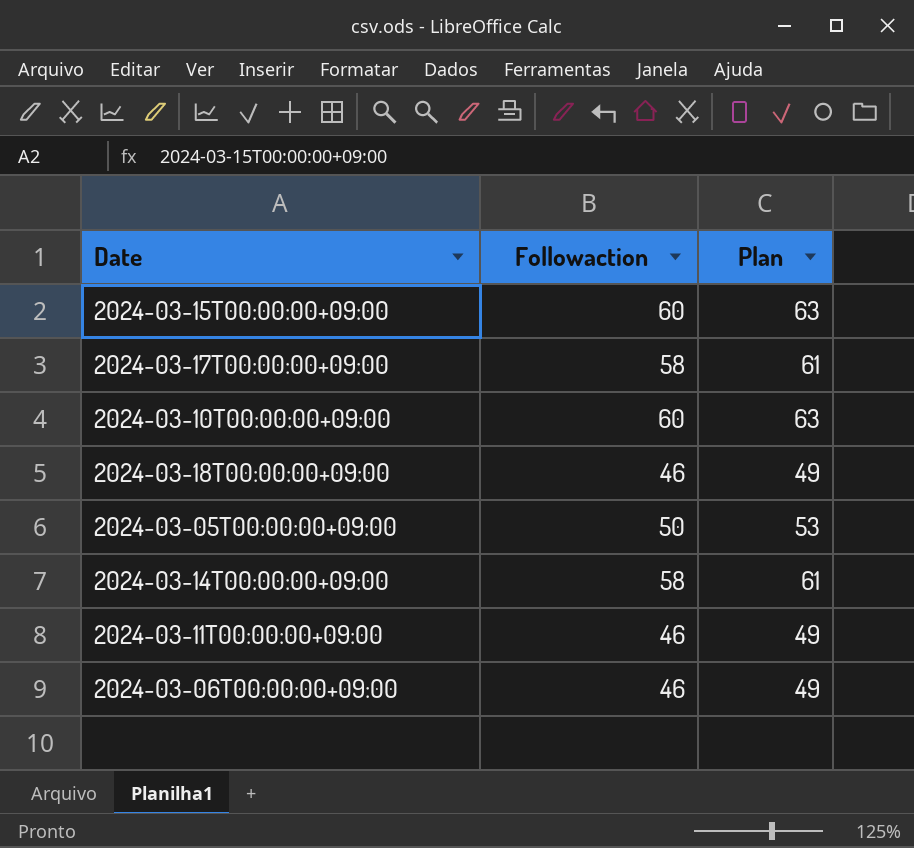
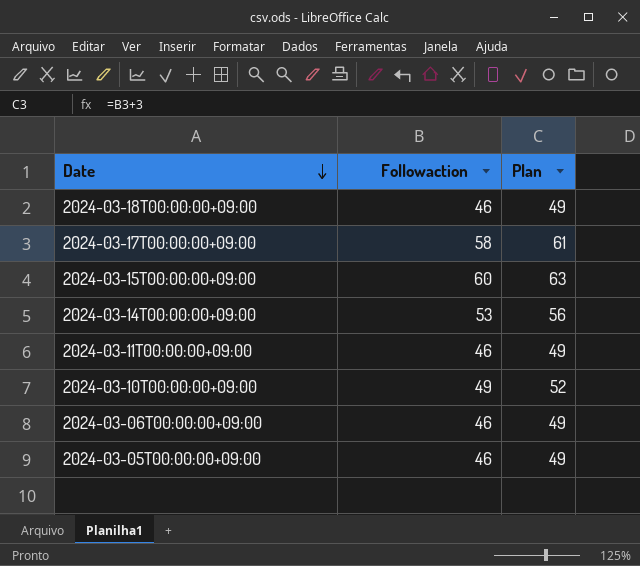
row order: none -> Date descending
2024-03-14T00:00:00+09:00 | Followaction: 58 -> 53
2024-03-14T00:00:00+09:00 | Plan: 61 -> 56
2024-03-10T00:00:00+09:00 | Followaction: 60 -> 49
2024-03-10T00:00:00+09:00 | Plan: 63 -> 52
2024-03-05T00:00:00+09:00 | Followaction: 50 -> 46
2024-03-05T00:00:00+09:00 | Plan: 53 -> 49

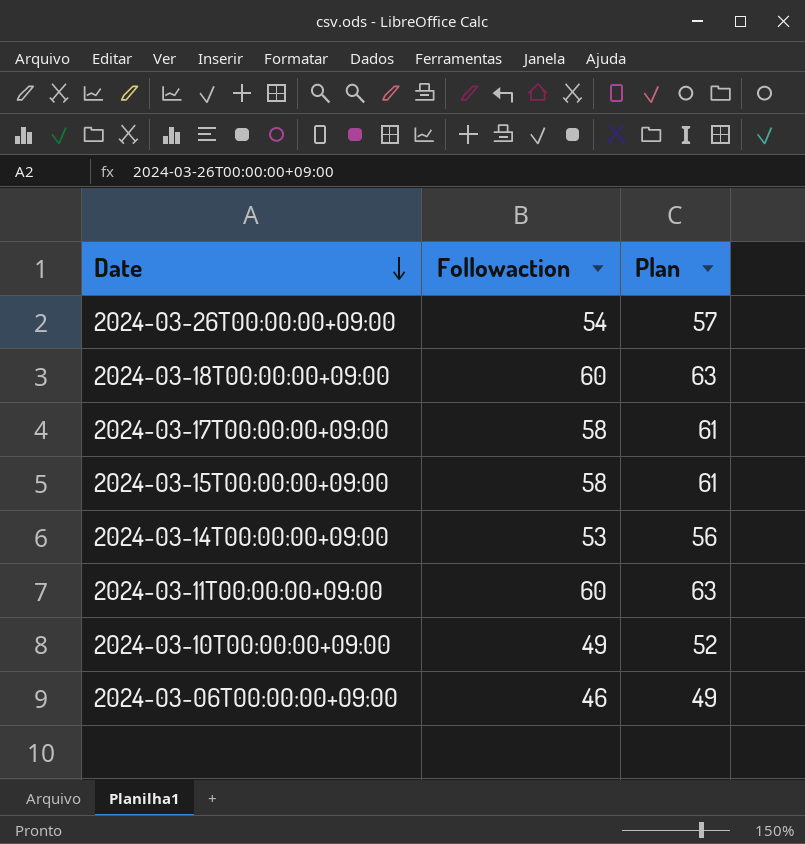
row 2024-03-05T00:00:00+09:00: 46 | 49 -> none
row 2024-03-26T00:00:00+09:00: none -> 54 | 57
2024-03-18T00:00:00+09:00 | Followaction: 46 -> 60
2024-03-18T00:00:00+09:00 | Plan: 49 -> 63
2024-03-15T00:00:00+09:00 | Followaction: 60 -> 58
2024-03-15T00:00:00+09:00 | Plan: 63 -> 61
2024-03-11T00:00:00+09:00 | Followaction: 46 -> 60
2024-03-11T00:00:00+09:00 | Plan: 49 -> 63

